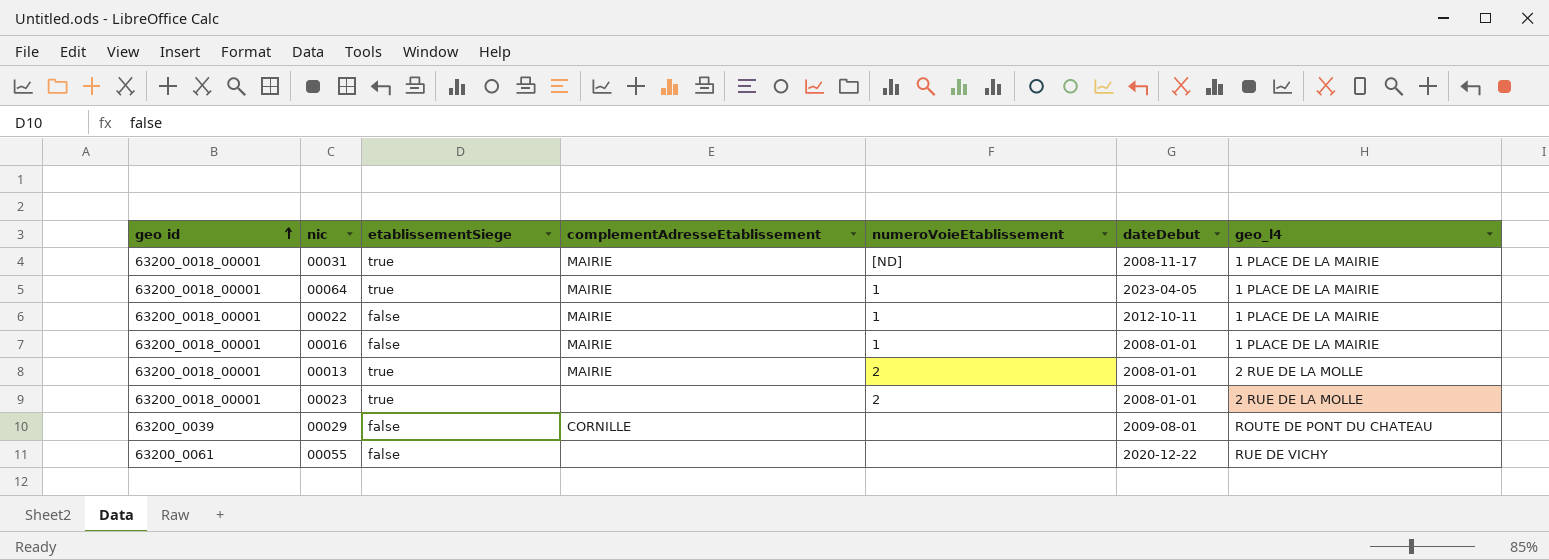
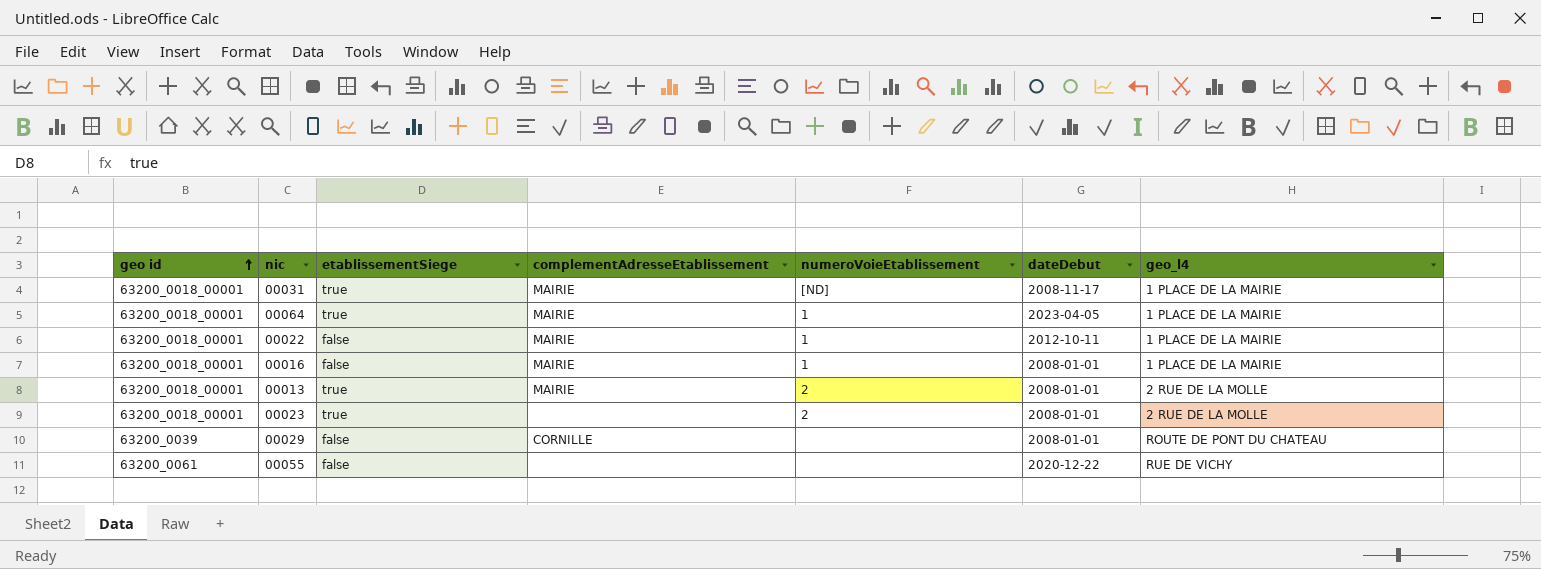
00029 | dateDebut: 2009-08-01 -> 2008-01-01

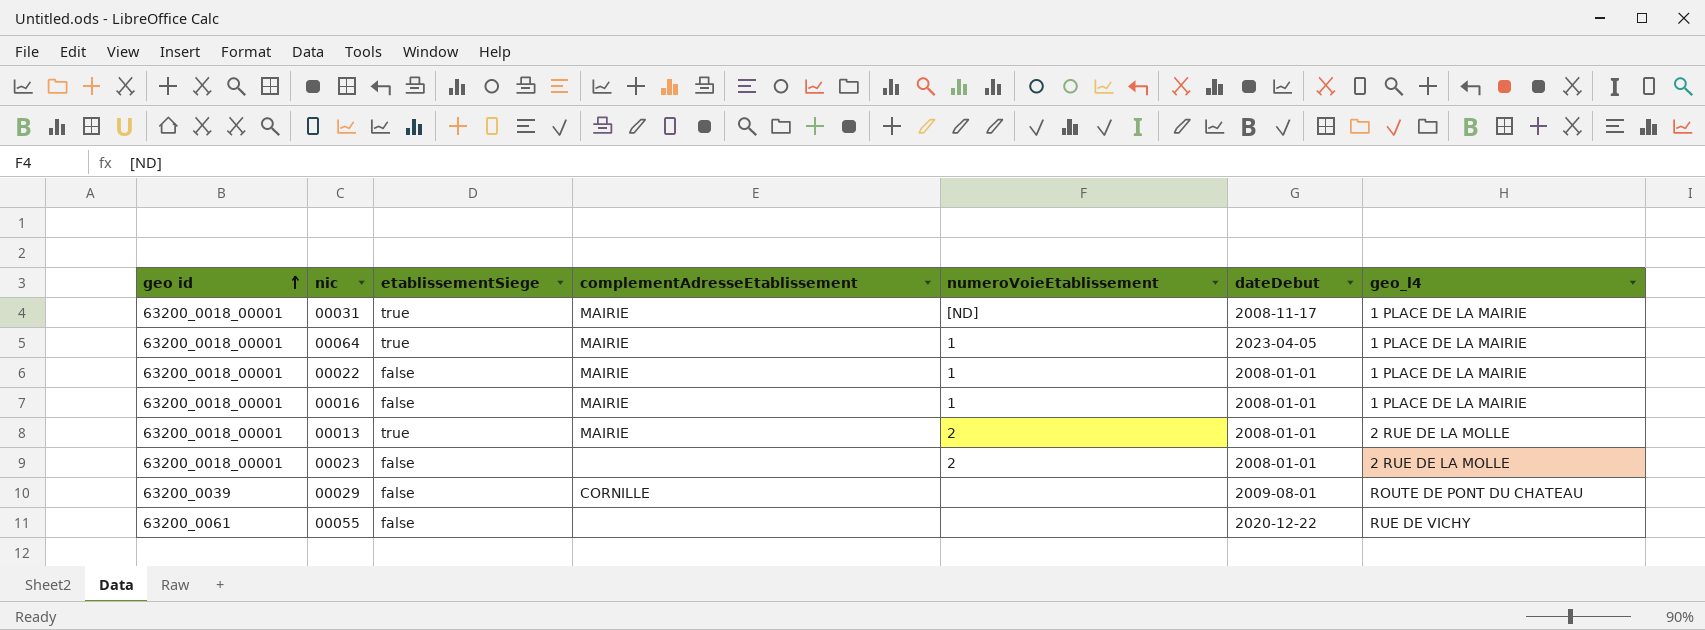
00022 | dateDebut: 2012-10-11 -> 2008-01-01
00023 | etablissementSiege: true -> false
00029 | dateDebut: 2008-01-01 -> 2009-08-01

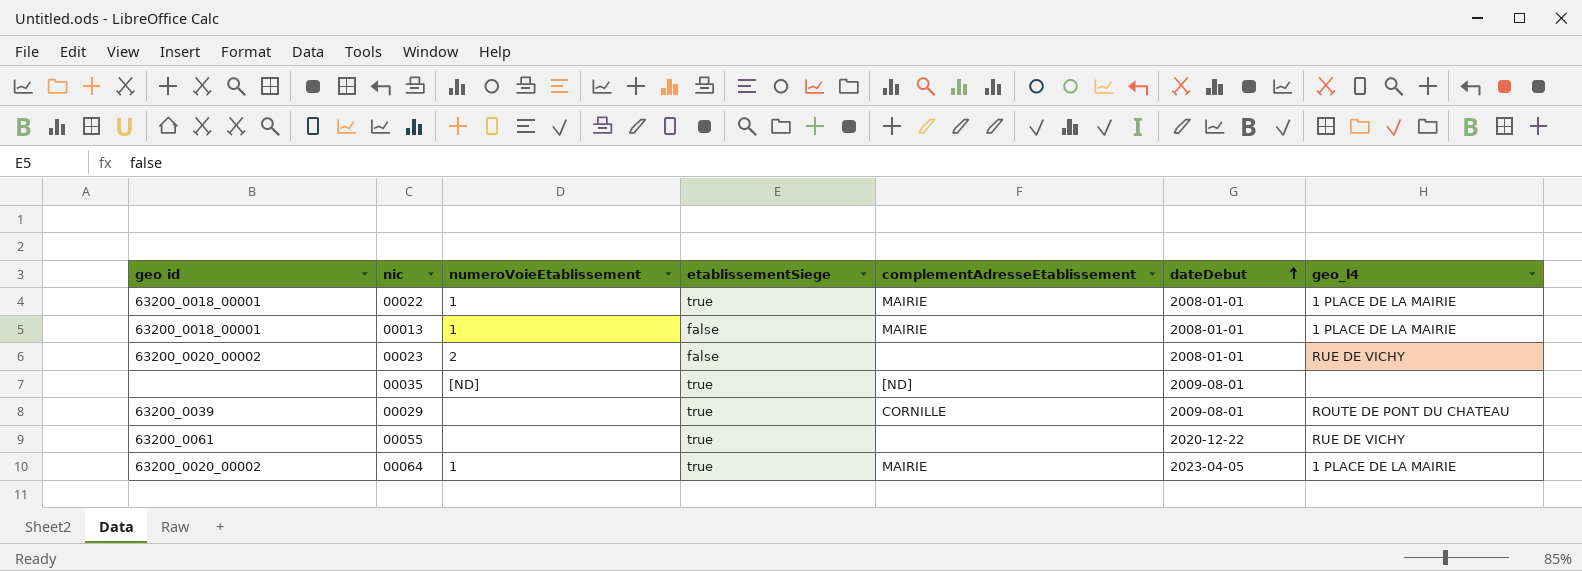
row order: geo id ascending -> dateDebut ascending
column numeroVoieEtablissement | position: 5 -> 3
row 00031: 63200_0018_00001 | true | MAIRIE | [ND] | 2008-11-17 | 1 PLACE DE LA MAIRIE -> none
row 00016: 63200_0018_00001 | false | MAIRIE | 1 | 2008-01-01 | 1 PLACE DE LA MAIRIE -> none
00022 | etablissementSiege: false -> true
00013 | numeroVoieEtablissement: 2 -> 1
00013 | etablissementSiege: true -> false
00013 | geo_l4: 2 RUE DE LA MOLLE -> 1 PLACE DE LA MAIRIE
00023 | geo id: 63200_0018_00001 -> 63200_0020_00002
00023 | geo_l4: 2 RUE DE LA MOLLE -> RUE DE VICHY
row 00035: none -> none | [ND] | true | [ND] | 2009-08-01 | none
00029 | etablissementSiege: false -> true
00055 | etablissementSiege: false -> true
00064 | geo id: 63200_0018_00001 -> 63200_0020_00002

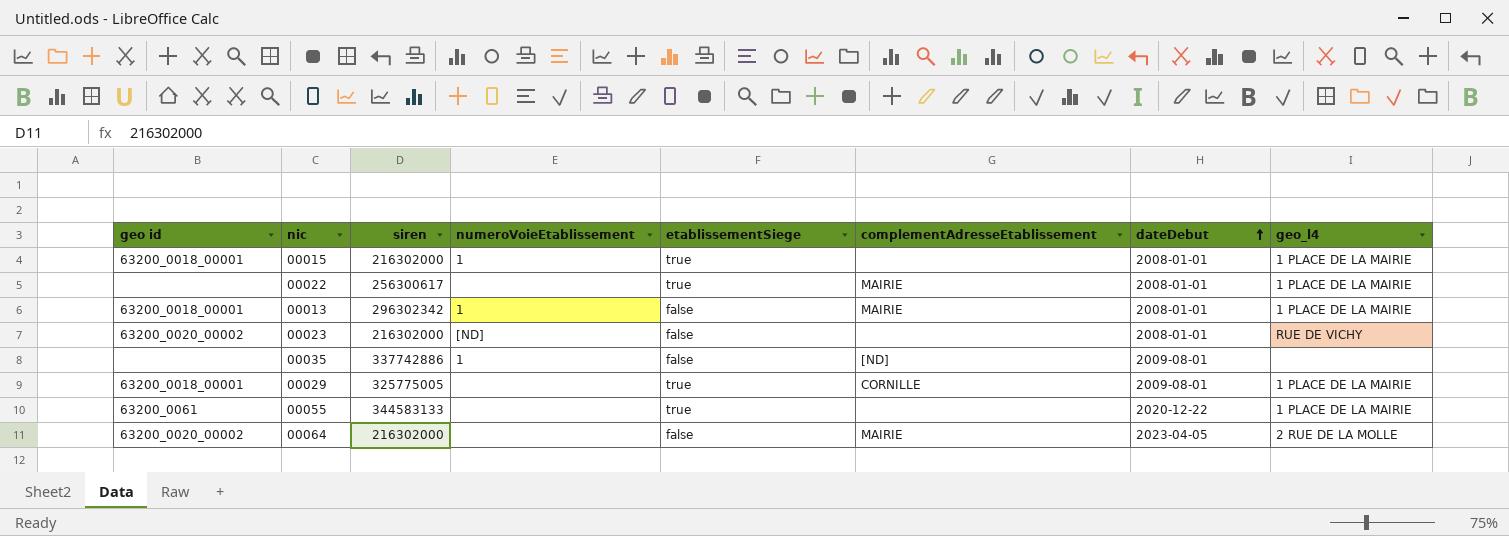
column siren | position: none -> 3
row 00015: none -> 63200_0018_00001 | 216302000 | 1 | true | none | 2008-01-01 | 1 PLACE DE LA MAIRIE
00022 | geo id: 63200_0018_00001 -> none
00022 | numeroVoieEtablissement: 1 -> none
00023 | numeroVoieEtablissement: 2 -> [ND]
00035 | numeroVoieEtablissement: [ND] -> 1
00035 | etablissementSiege: true -> false
00029 | geo id: 63200_0039 -> 63200_0018_00001
00029 | geo_l4: ROUTE DE PONT DU CHATEAU -> 1 PLACE DE LA MAIRIE
00055 | geo_l4: RUE DE VICHY -> 1 PLACE DE LA MAIRIE
00064 | numeroVoieEtablissement: 1 -> none
00064 | etablissementSiege: true -> false
00064 | geo_l4: 1 PLACE DE LA MAIRIE -> 2 RUE DE LA MOLLE

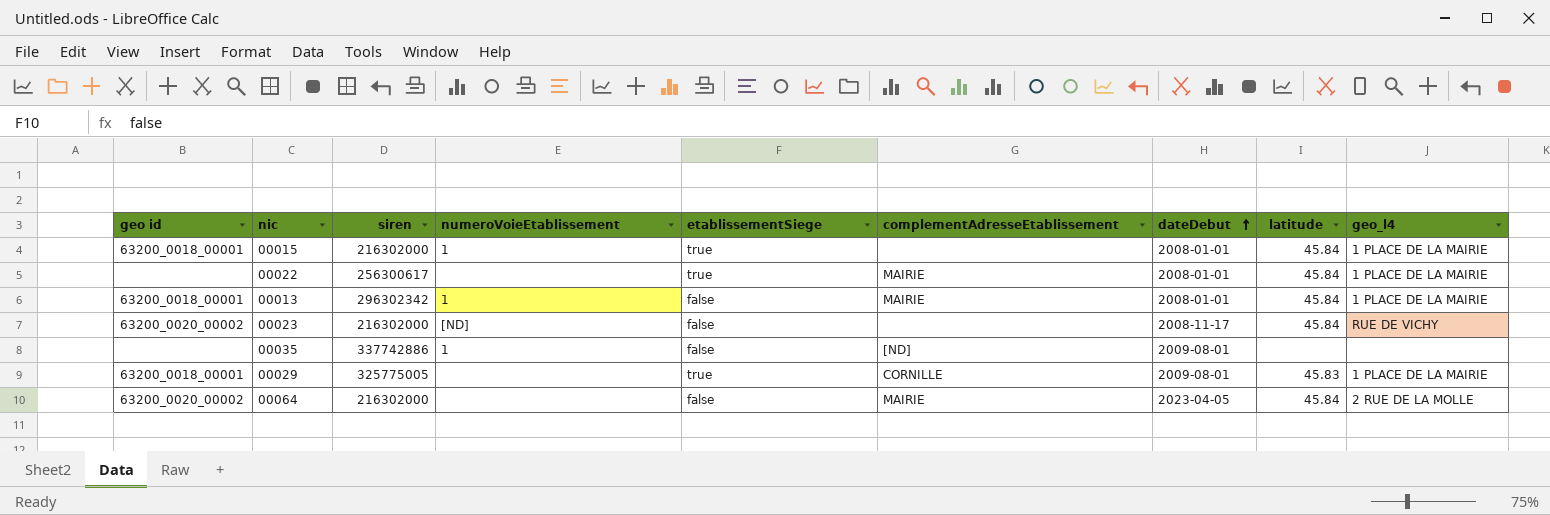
column latitude | position: none -> 8
row 00055: 63200_0061 | 344583133 | none | true | none | 2020-12-22 | 1 PLACE DE LA MAIRIE -> none
00023 | dateDebut: 2008-01-01 -> 2008-11-17

